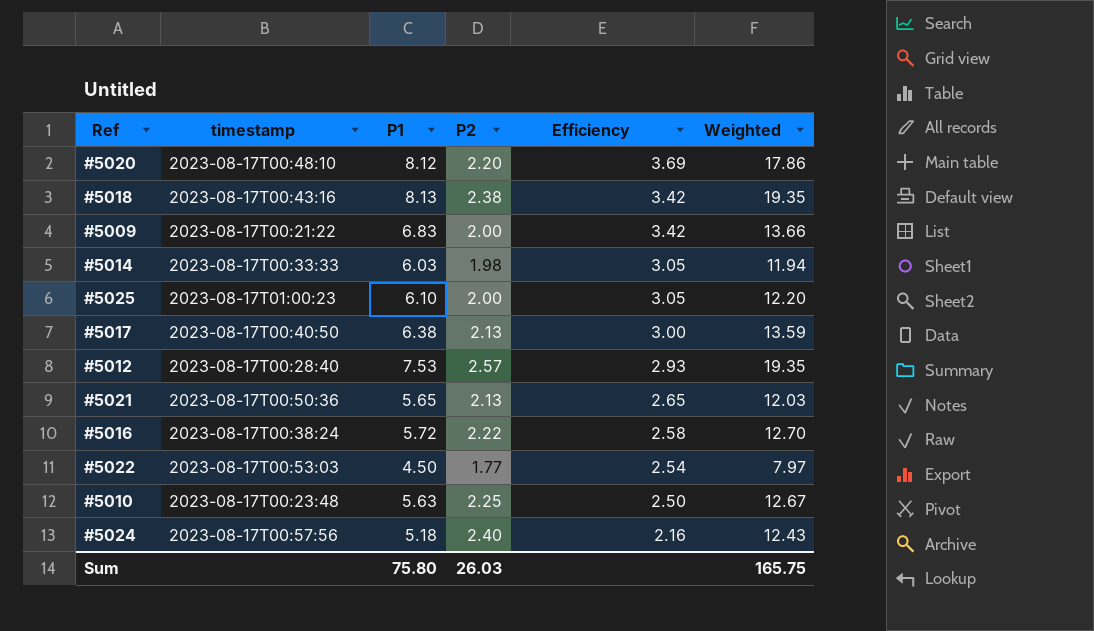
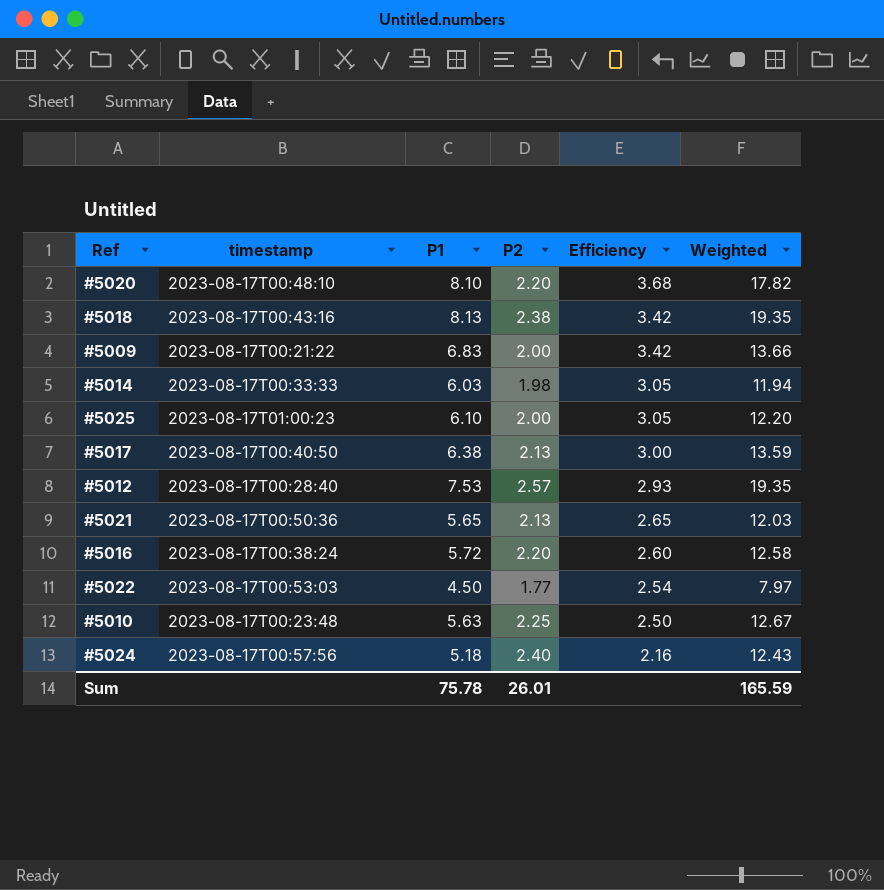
#5020 | P1: 8.12 -> 8.10
#5020 | Efficiency: 3.69 -> 3.68
#5020 | Weighted: 17.86 -> 17.82
#5016 | P2: 2.22 -> 2.20
#5016 | Efficiency: 2.58 -> 2.60
#5016 | Weighted: 12.70 -> 12.58
Sum | P1: 75.80 -> 75.78
Sum | P2: 26.03 -> 26.01
Sum | Weighted: 165.75 -> 165.59

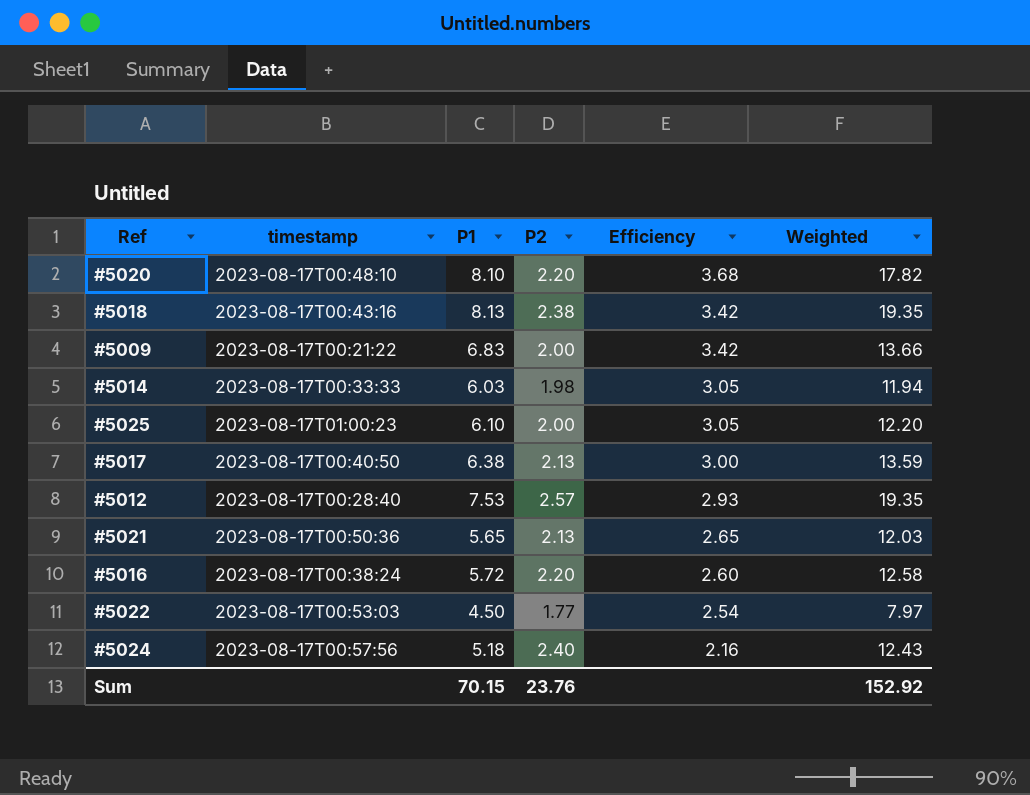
row #5010: 2023-08-17T00:23:48 | 5.63 | 2.25 | 2.50 | 12.67 -> none
Sum | P1: 75.78 -> 70.15
Sum | P2: 26.01 -> 23.76
Sum | Weighted: 165.59 -> 152.92

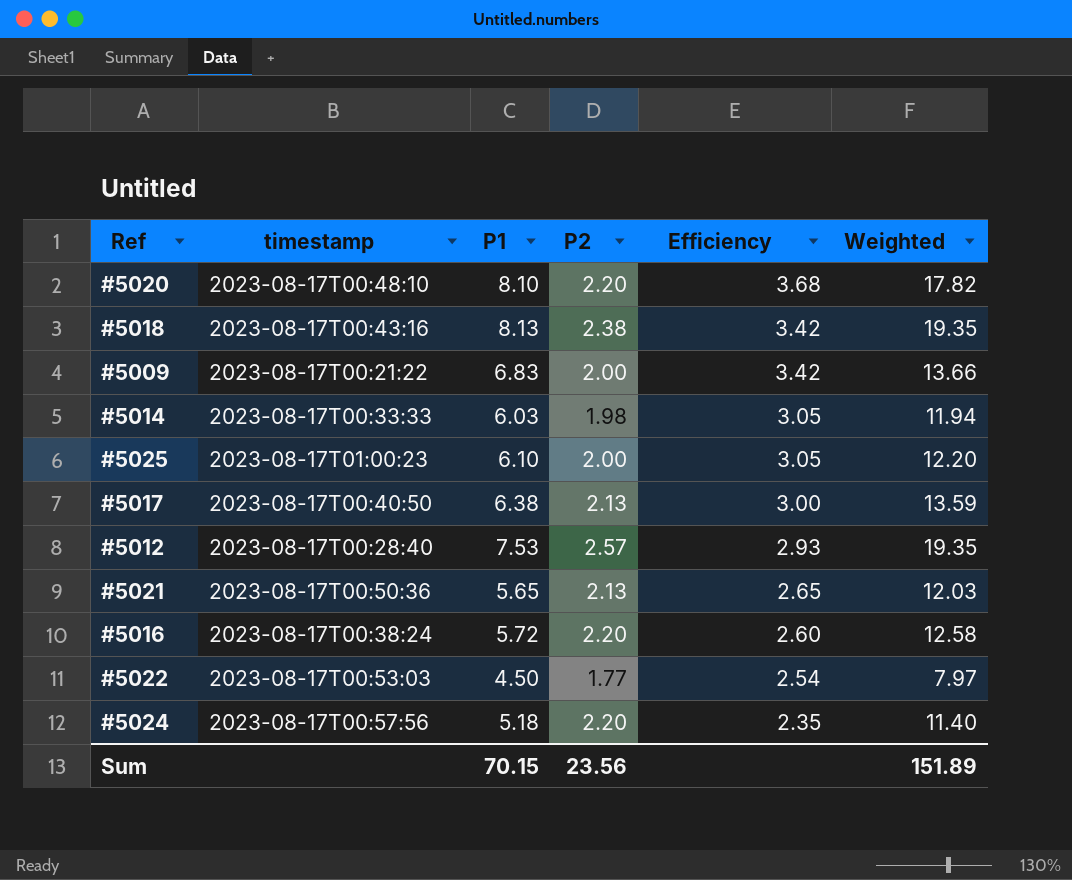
#5024 | P2: 2.40 -> 2.20
#5024 | Efficiency: 2.16 -> 2.35
#5024 | Weighted: 12.43 -> 11.40
Sum | P2: 23.76 -> 23.56
Sum | Weighted: 152.92 -> 151.89

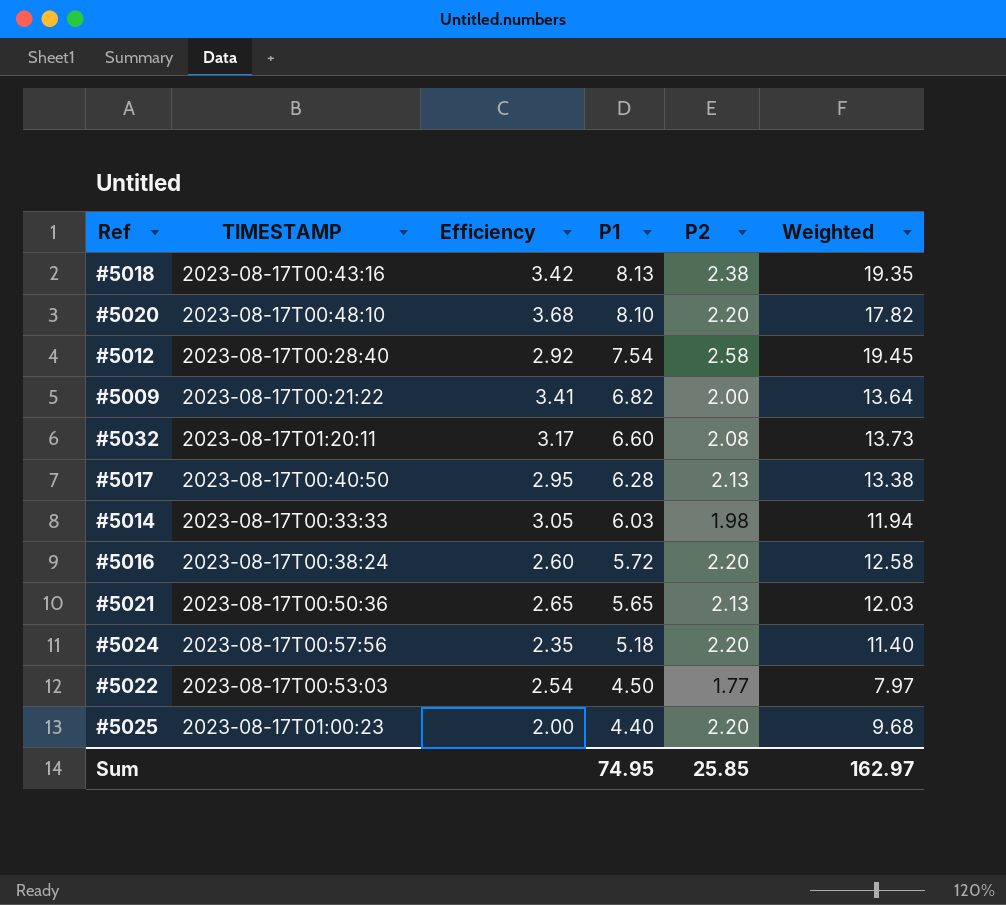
row order: Efficiency descending -> P1 descending
column name: timestamp -> TIMESTAMP
column Efficiency | position: 5 -> 3
#5012 | Efficiency: 2.93 -> 2.92
#5012 | P1: 7.53 -> 7.54
#5012 | P2: 2.57 -> 2.58
#5012 | Weighted: 19.35 -> 19.45
#5009 | Efficiency: 3.42 -> 3.41
#5009 | P1: 6.83 -> 6.82
#5009 | Weighted: 13.66 -> 13.64
row #5032: none -> 2023-08-17T01:20:11 | 3.17 | 6.60 | 2.08 | 13.73
#5017 | Efficiency: 3.00 -> 2.95
#5017 | P1: 6.38 -> 6.28
#5017 | Weighted: 13.59 -> 13.38
#5025 | Efficiency: 3.05 -> 2.00
#5025 | P1: 6.10 -> 4.40
#5025 | P2: 2.00 -> 2.20
#5025 | Weighted: 12.20 -> 9.68
Sum | P1: 70.15 -> 74.95
Sum | P2: 23.56 -> 25.85
Sum | Weighted: 151.89 -> 162.97

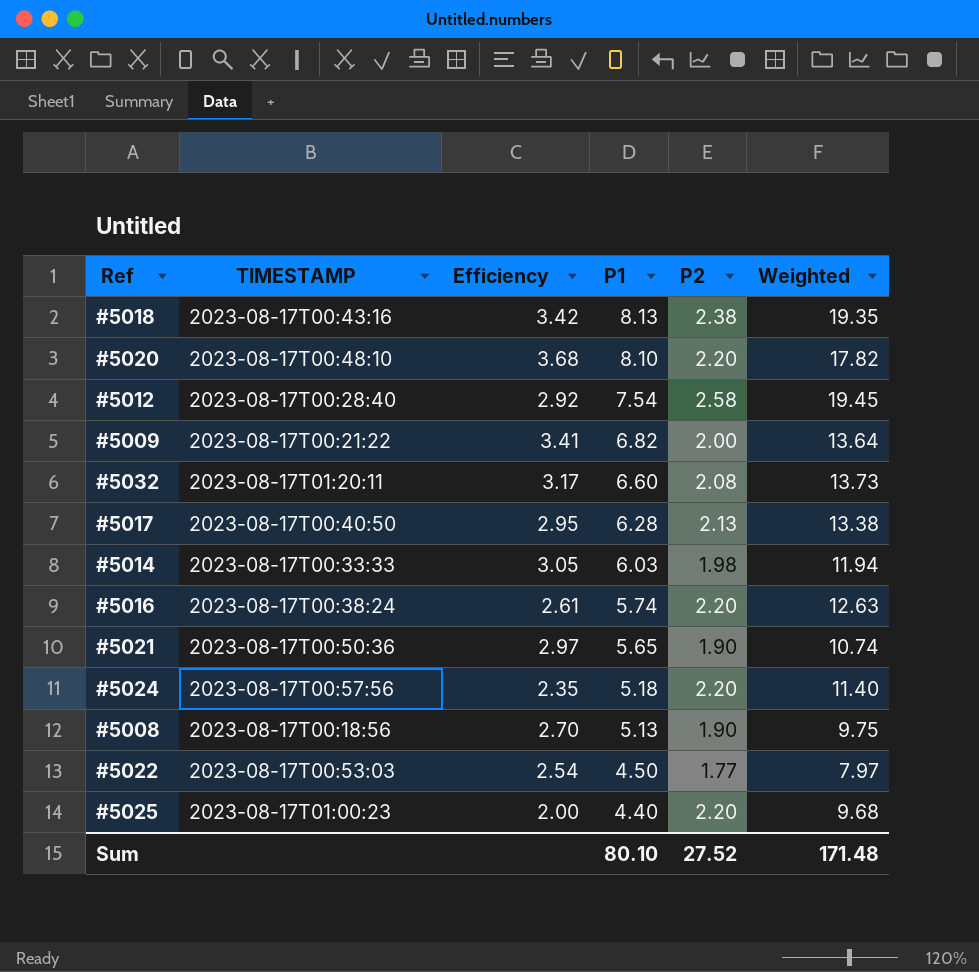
#5016 | Efficiency: 2.60 -> 2.61
#5016 | P1: 5.72 -> 5.74
#5016 | Weighted: 12.58 -> 12.63
#5021 | Efficiency: 2.65 -> 2.97
#5021 | P2: 2.13 -> 1.90
#5021 | Weighted: 12.03 -> 10.74
row #5008: none -> 2023-08-17T00:18:56 | 2.70 | 5.13 | 1.90 | 9.75
Sum | P1: 74.95 -> 80.10
Sum | P2: 25.85 -> 27.52
Sum | Weighted: 162.97 -> 171.48

